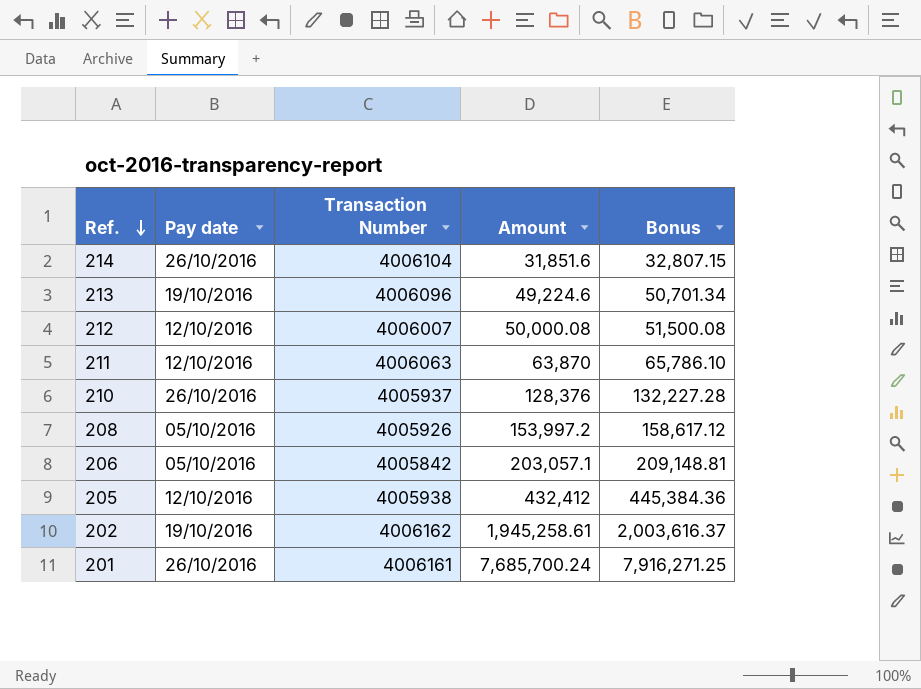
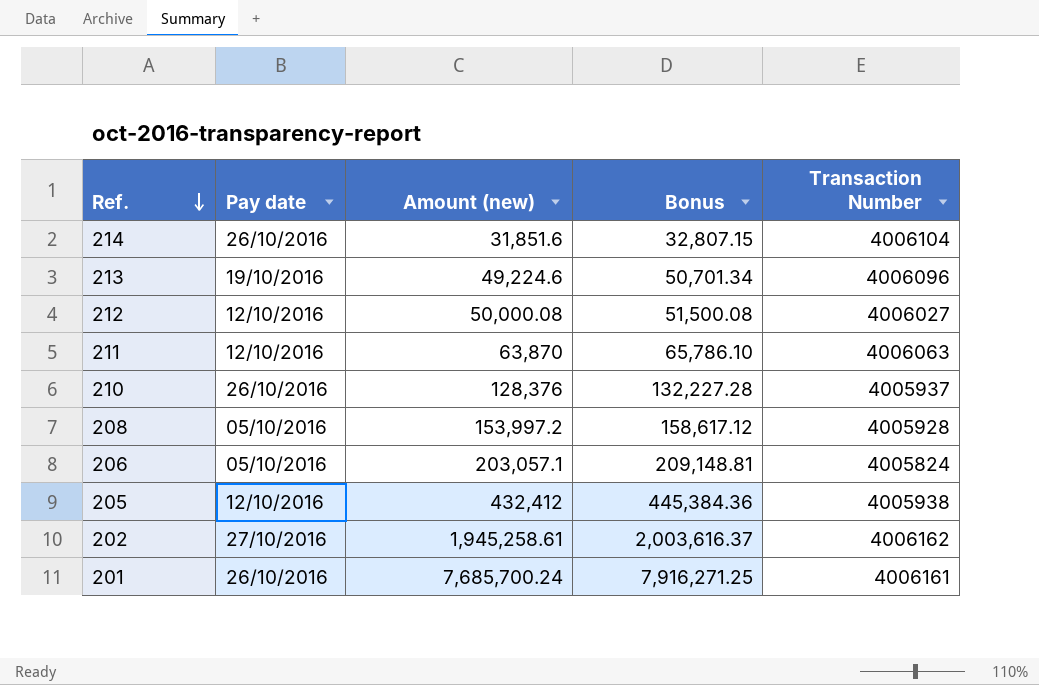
column name: Amount -> Amount (new)
column Transaction Number | position: 3 -> 5
212 | Transaction Number: 4006007 -> 4006027
208 | Transaction Number: 4005926 -> 4005928
206 | Transaction Number: 4005842 -> 4005824
202 | Pay date: 19/10/2016 -> 27/10/2016

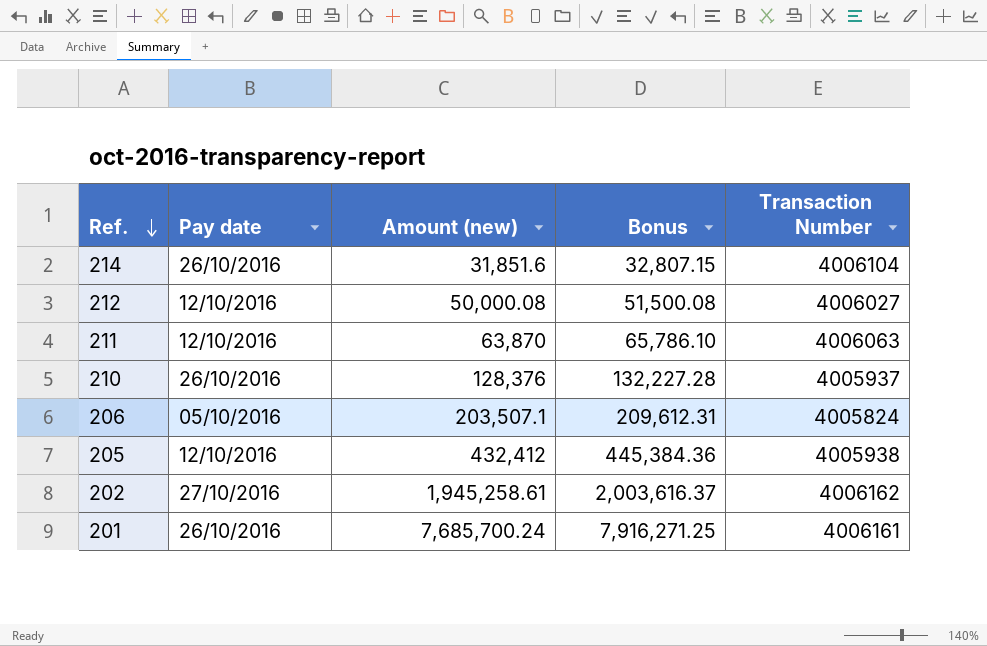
row 213: 19/10/2016 | 49,224.6 | 50,701.34 | 4006096 -> none
row 208: 05/10/2016 | 153,997.2 | 158,617.12 | 4005928 -> none
206 | Amount (new): 203,057.1 -> 203,507.1
206 | Bonus: 209,148.81 -> 209,612.31

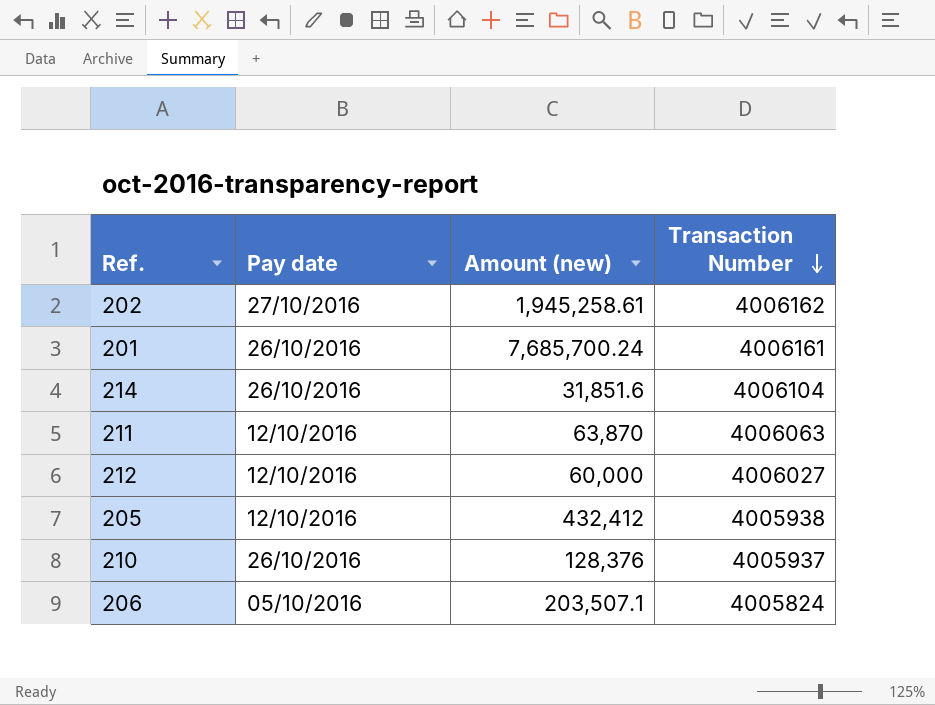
row order: Ref. descending -> Transaction Number descending
column Bonus | formula: [Amount (new)] * 1.03 -> none
212 | Amount (new): 50,000.08 -> 60,000

